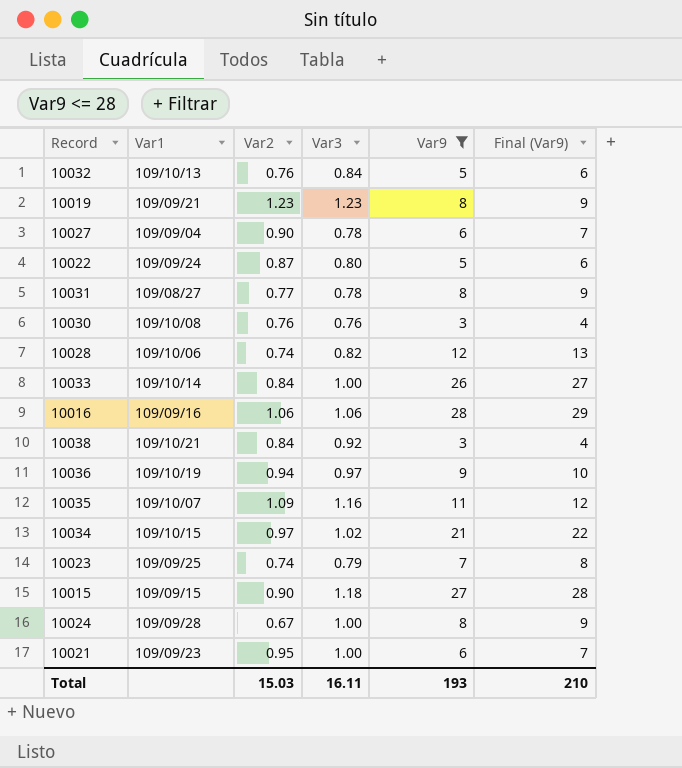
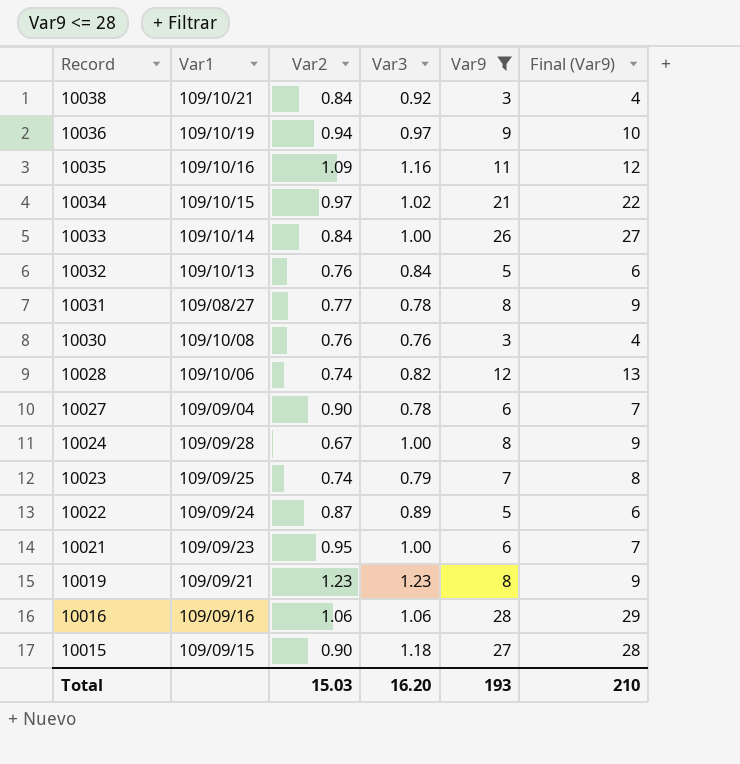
row order: none -> Record descending
10035 | Var1: 109/10/07 -> 109/10/16
10022 | Var3: 0.80 -> 0.89
Total | Var3: 16.11 -> 16.20

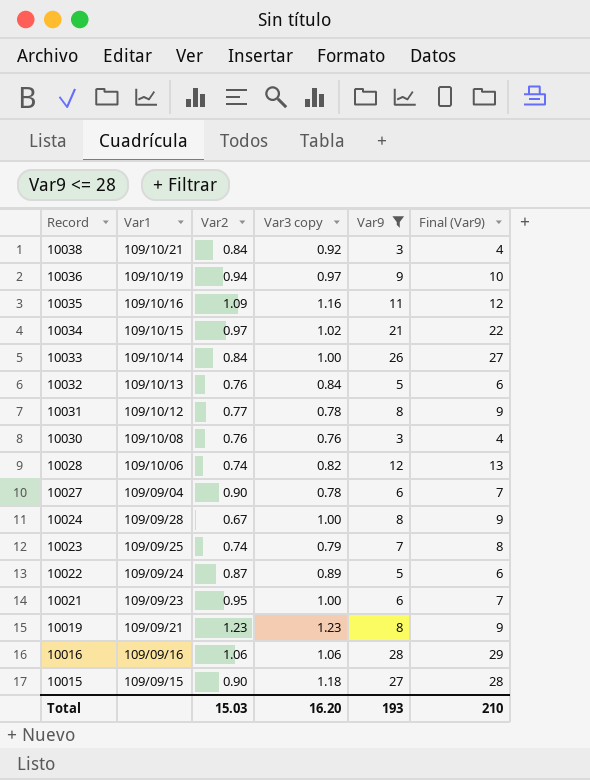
column name: Var3 -> Var3 copy
10031 | Var1: 109/08/27 -> 109/10/12

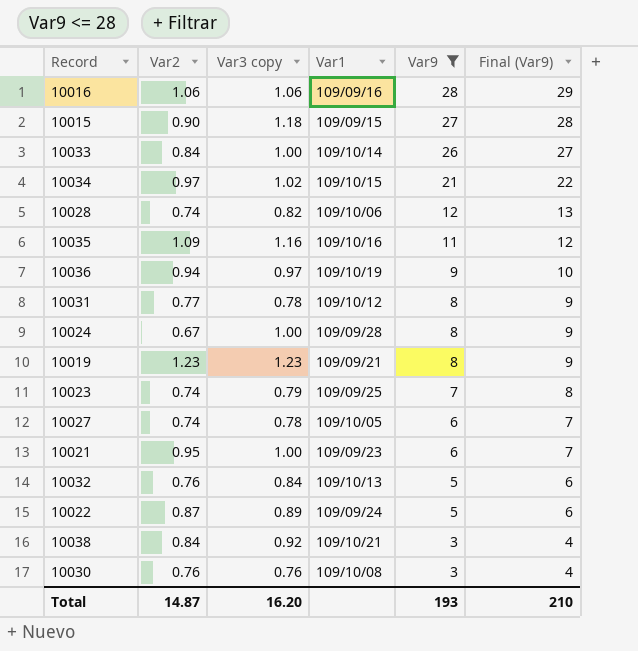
row order: Record descending -> Var9 descending
column Var1 | position: 2 -> 4
10027 | Var2: 0.90 -> 0.74
10027 | Var1: 109/09/04 -> 109/10/05
Total | Var2: 15.03 -> 14.87

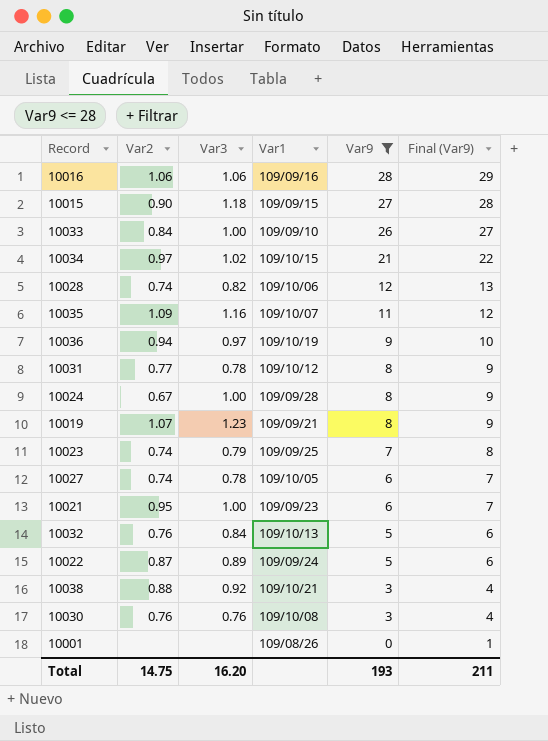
column name: Var3 copy -> Var3
10033 | Var1: 109/10/14 -> 109/09/10
10035 | Var1: 109/10/16 -> 109/10/07
10019 | Var2: 1.23 -> 1.07
10038 | Var2: 0.84 -> 0.88
row 10001: none -> none | none | 109/08/26 | 0 | 1
Total | Var2: 14.87 -> 14.75
Total | Final (Var9): 210 -> 211

